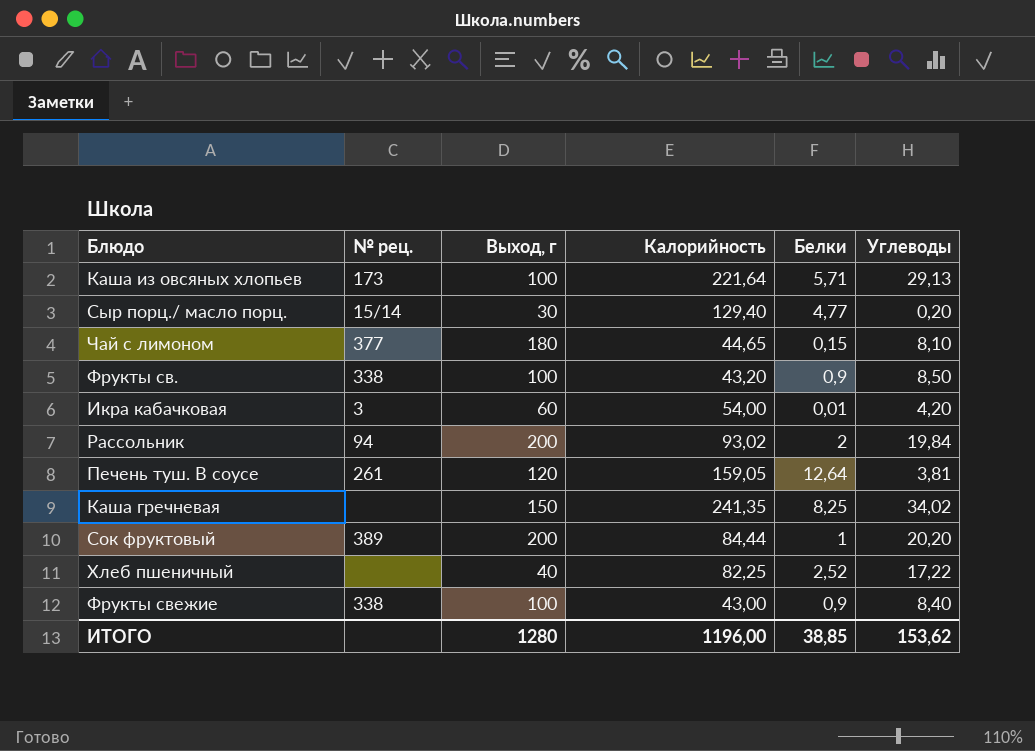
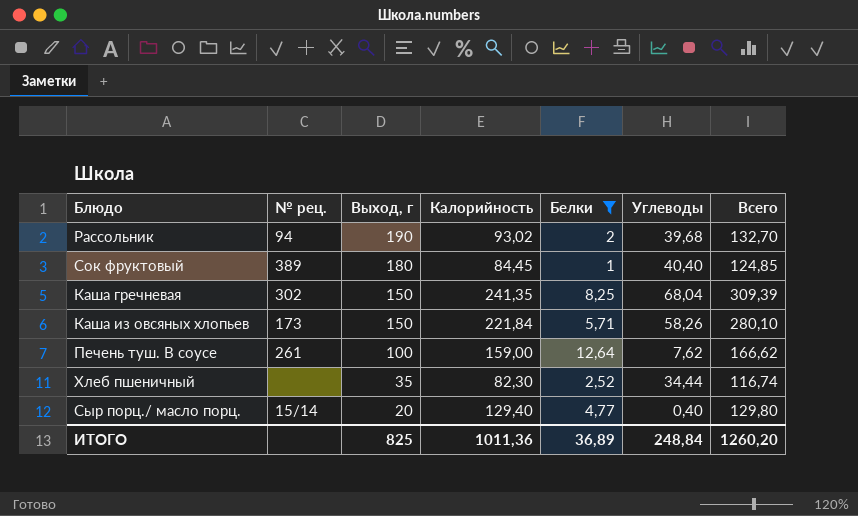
filter: none -> Белки >= 1
row order: none -> Выход, г descending
column Всего | formula: none -> [Калорийность] + [Углеводы]
Рассольник | Выход, г: 200 -> 190
Рассольник | Углеводы: 19,84 -> 39,68
Сок фруктовый | Выход, г: 200 -> 180
Сок фруктовый | Калорийность: 84,44 -> 84,45
Сок фруктовый | Углеводы: 20,20 -> 40,40
Каша гречневая | № рец.: none -> 302
Каша гречневая | Углеводы: 34,02 -> 68,04
Каша из овсяных хлопьев | Выход, г: 100 -> 150
Каша из овсяных хлопьев | Калорийность: 221,64 -> 221,84
Каша из овсяных хлопьев | Углеводы: 29,13 -> 58,26
Печень туш. В соусе | Выход, г: 120 -> 100
Печень туш. В соусе | Калорийность: 159,05 -> 159,00
Печень туш. В соусе | Углеводы: 3,81 -> 7,62
Хлеб пшеничный | Выход, г: 40 -> 35
Хлеб пшеничный | Калорийность: 82,25 -> 82,30
Хлеб пшеничный | Углеводы: 17,22 -> 34,44
Сыр порц./ масло порц. | Выход, г: 30 -> 20
Сыр порц./ масло порц. | Углеводы: 0,20 -> 0,40
ИТОГО | Выход, г: 1280 -> 825
ИТОГО | Калорийность: 1196,00 -> 1011,36
ИТОГО | Белки: 38,85 -> 36,89
ИТОГО | Углеводы: 153,62 -> 248,84

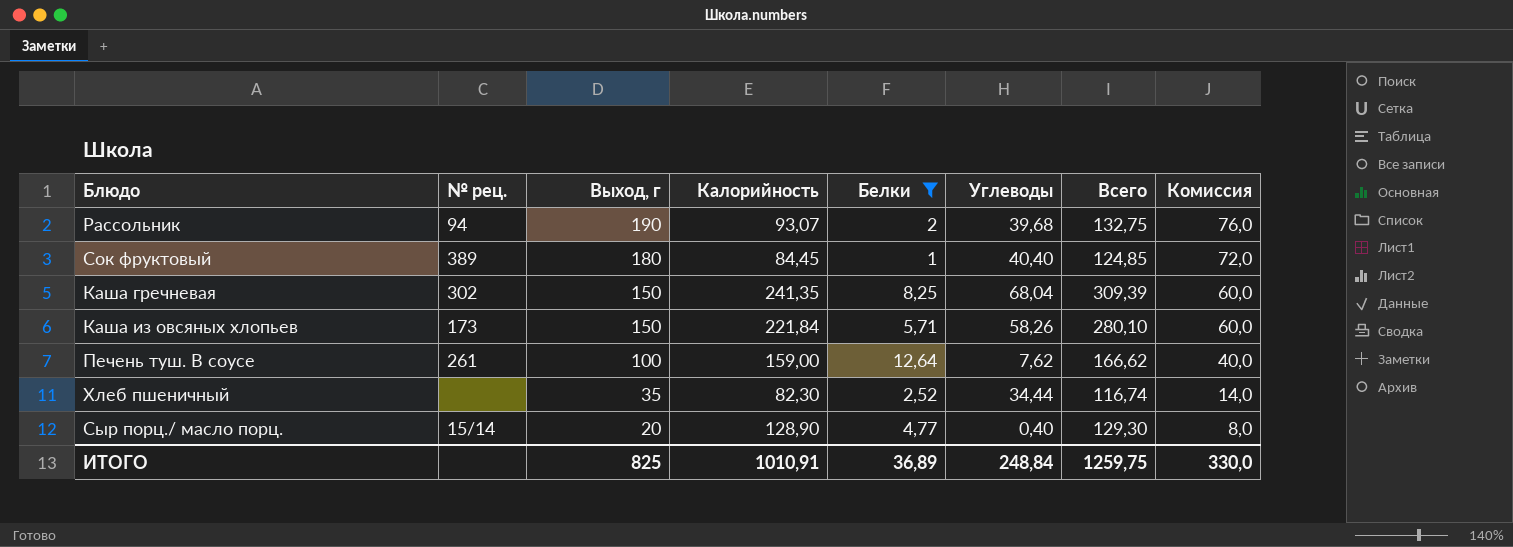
column Комиссия | formula: none -> [Выход, г] * 0,4
Рассольник | Калорийность: 93,02 -> 93,07
Рассольник | Всего: 132,70 -> 132,75
Сыр порц./ масло порц. | Калорийность: 129,40 -> 128,90
Сыр порц./ масло порц. | Всего: 129,80 -> 129,30
ИТОГО | Калорийность: 1011,36 -> 1010,91
ИТОГО | Всего: 1260,20 -> 1259,75

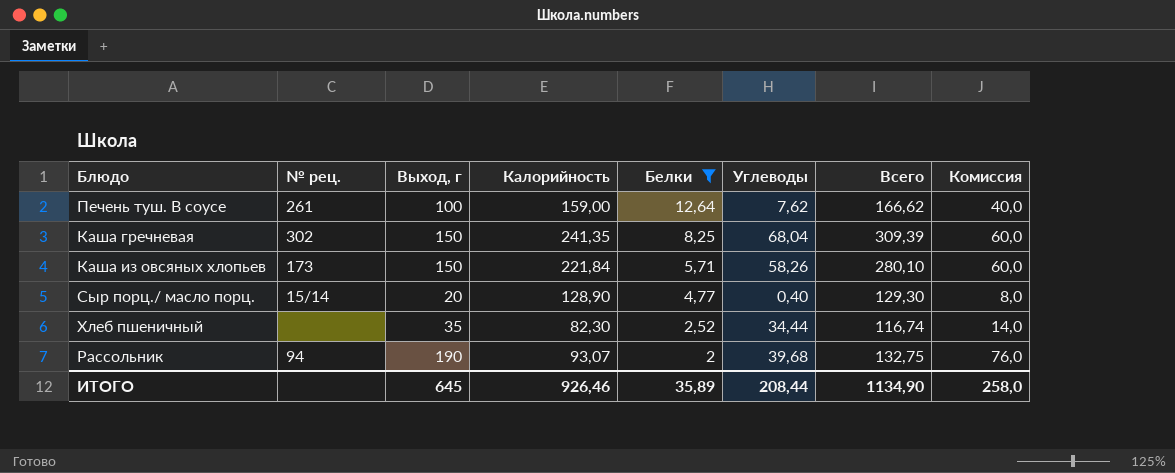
row order: Выход, г descending -> Белки descending
row Сок фруктовый: 389 | 180 | 84,45 | 1 | 40,40 | 124,85 | 72,0 -> none
ИТОГО | Выход, г: 825 -> 645
ИТОГО | Калорийность: 1010,91 -> 926,46
ИТОГО | Белки: 36,89 -> 35,89
ИТОГО | Углеводы: 248,84 -> 208,44
ИТОГО | Всего: 1259,75 -> 1134,90
ИТОГО | Комиссия: 330,0 -> 258,0

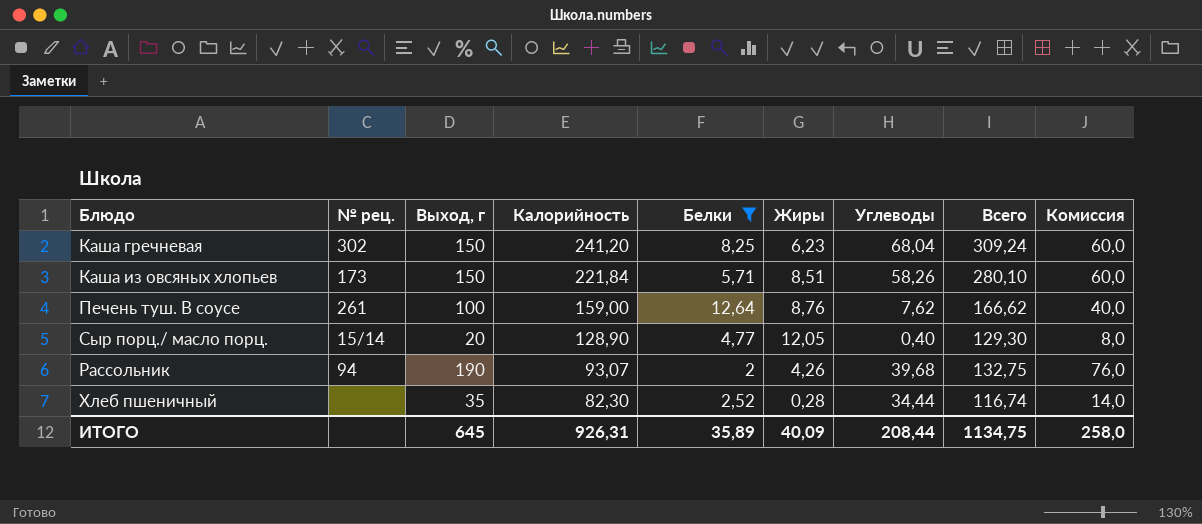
row order: Белки descending -> Калорийность descending
column Жиры | position: none -> 6
Каша гречневая | Калорийность: 241,35 -> 241,20
Каша гречневая | Всего: 309,39 -> 309,24
ИТОГО | Калорийность: 926,46 -> 926,31
ИТОГО | Всего: 1134,90 -> 1134,75

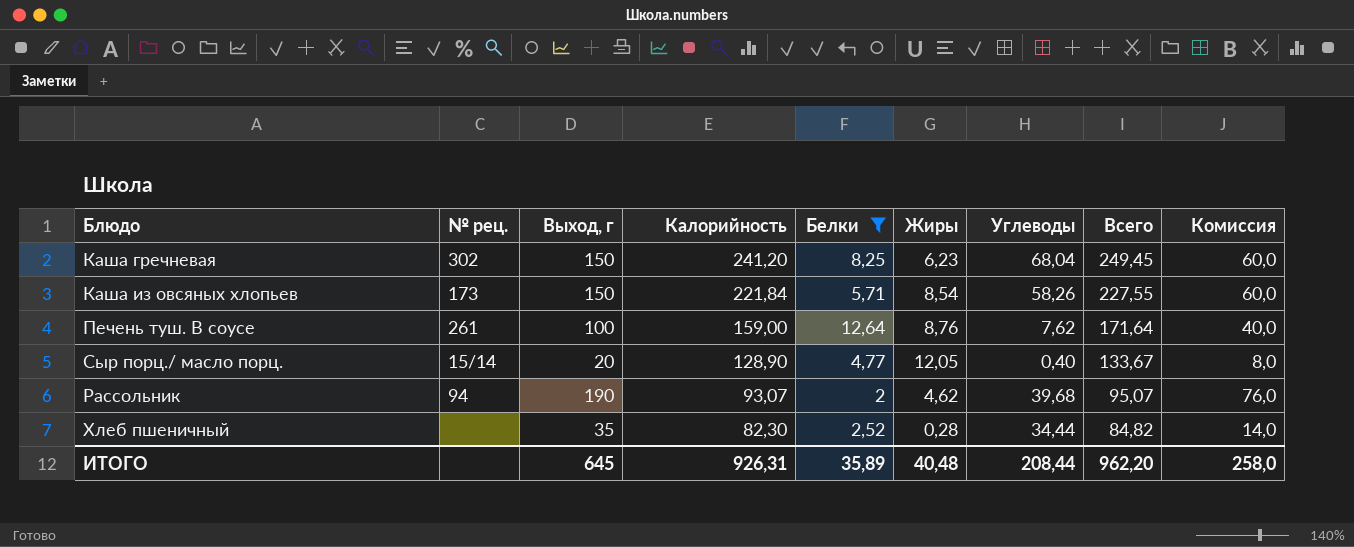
column Всего | formula: [Калорийность] + [Углеводы] -> [Калорийность] + [Белки]
Каша из овсяных хлопьев | Жиры: 8,51 -> 8,54
Рассольник | Жиры: 4,26 -> 4,62
ИТОГО | Жиры: 40,09 -> 40,48
ИТОГО | Всего: 1134,75 -> 962,20

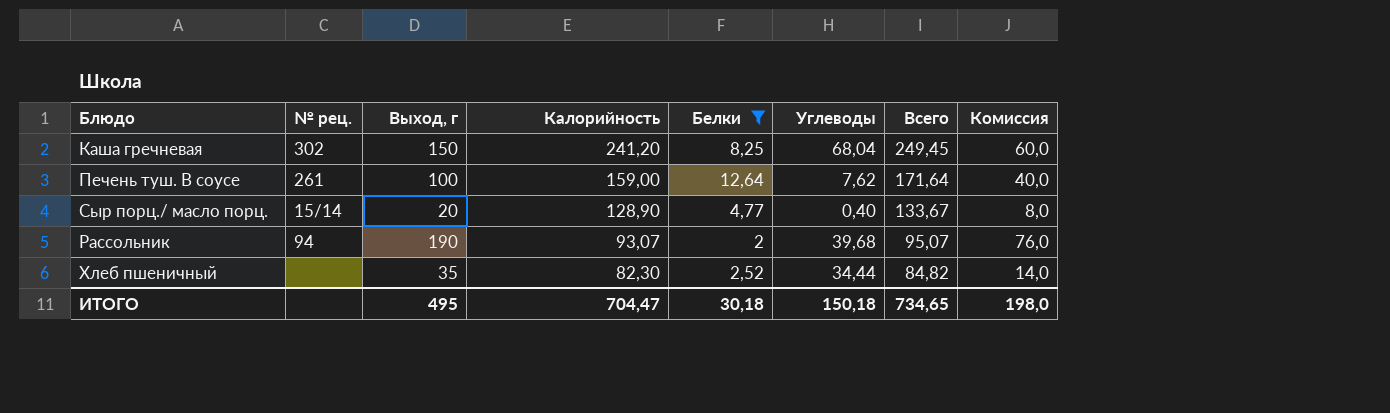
column Жиры | position: 6 -> none
row Каша из овсяных хлопьев: 173 | 150 | 221,84 | 5,71 | 8,54 | 58,26 | 227,55 | 60,0 -> none
ИТОГО | Выход, г: 645 -> 495
ИТОГО | Калорийность: 926,31 -> 704,47
ИТОГО | Белки: 35,89 -> 30,18
ИТОГО | Углеводы: 208,44 -> 150,18
ИТОГО | Всего: 962,20 -> 734,65
ИТОГО | Комиссия: 258,0 -> 198,0

